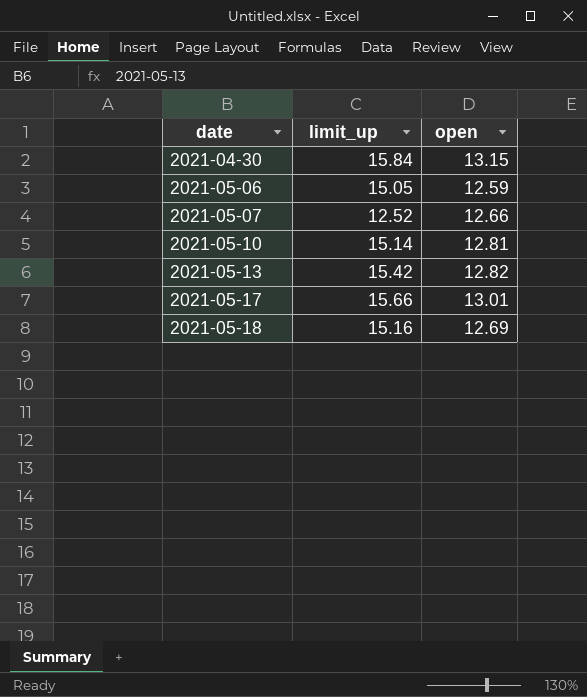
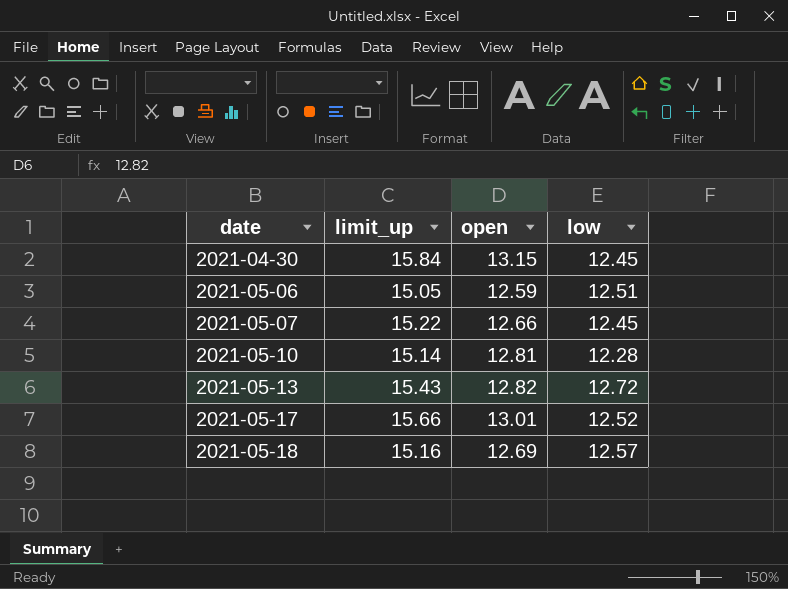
column low | position: none -> 4
2021-05-07 | limit_up: 12.52 -> 15.22
2021-05-13 | limit_up: 15.42 -> 15.43

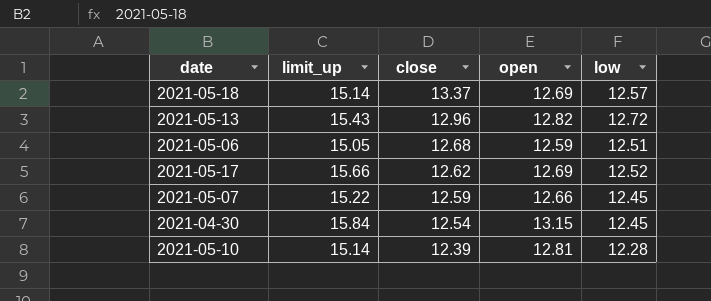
row order: date ascending -> close descending
column close | position: none -> 3
2021-05-18 | limit_up: 15.16 -> 15.14
2021-05-17 | open: 13.01 -> 12.69

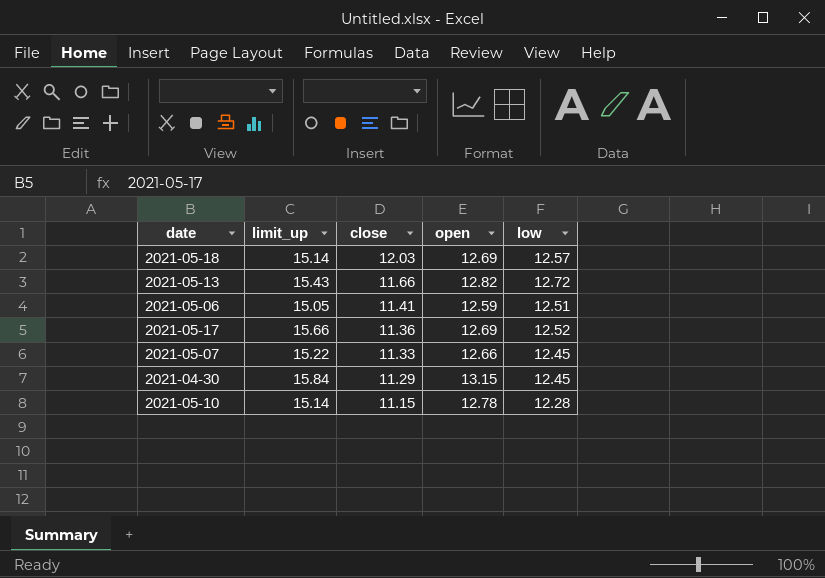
2021-05-18 | close: 13.37 -> 12.03
2021-05-13 | close: 12.96 -> 11.66
2021-05-06 | close: 12.68 -> 11.41
2021-05-17 | close: 12.62 -> 11.36
2021-05-07 | close: 12.59 -> 11.33
2021-04-30 | close: 12.54 -> 11.29
2021-05-10 | close: 12.39 -> 11.15
2021-05-10 | open: 12.81 -> 12.78

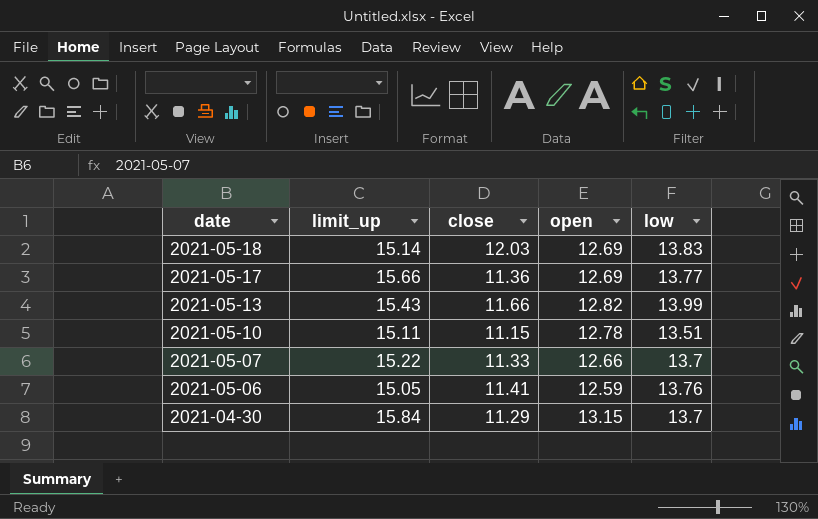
row order: close descending -> date descending
2021-05-18 | low: 12.57 -> 13.83
2021-05-17 | low: 12.52 -> 13.77
2021-05-13 | low: 12.72 -> 13.99
2021-05-10 | limit_up: 15.14 -> 15.11
2021-05-10 | low: 12.28 -> 13.51
2021-05-07 | low: 12.45 -> 13.7
2021-05-06 | low: 12.51 -> 13.76
2021-04-30 | low: 12.45 -> 13.7

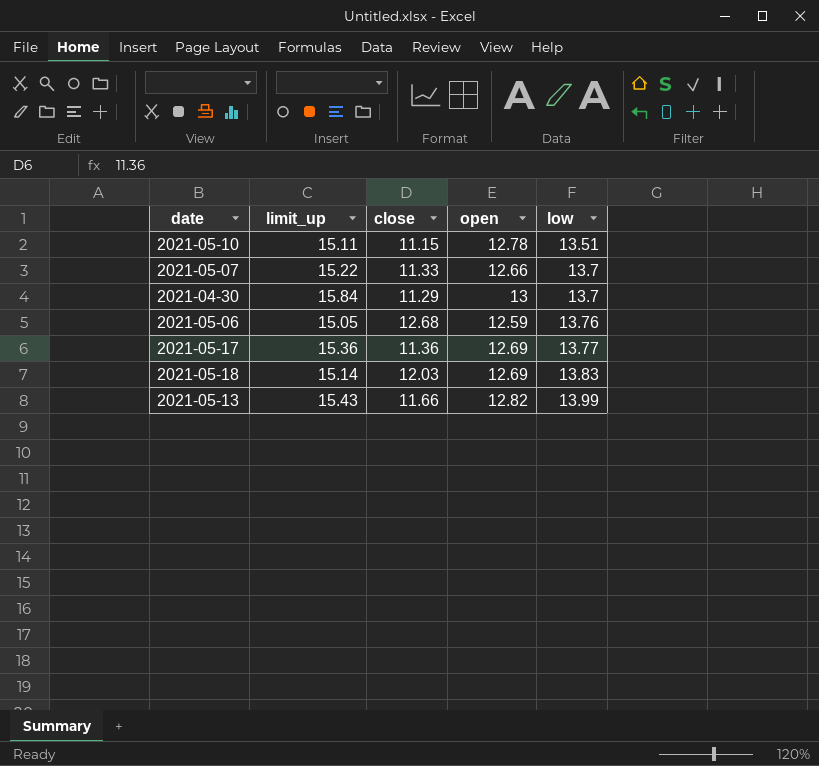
row order: date descending -> low ascending
2021-04-30 | open: 13.15 -> 13
2021-05-06 | close: 11.41 -> 12.68
2021-05-17 | limit_up: 15.66 -> 15.36

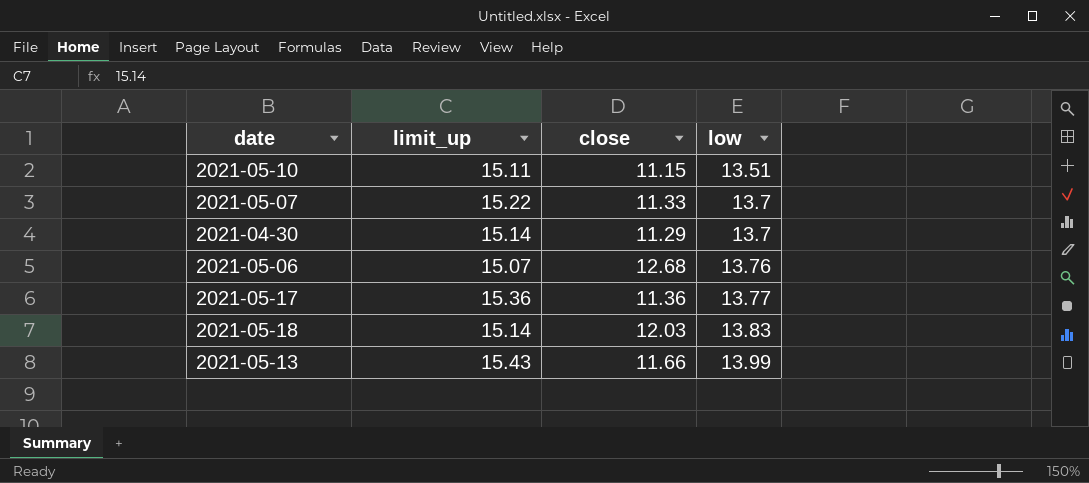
column open | position: 4 -> none
2021-04-30 | limit_up: 15.84 -> 15.14
2021-05-06 | limit_up: 15.05 -> 15.07

